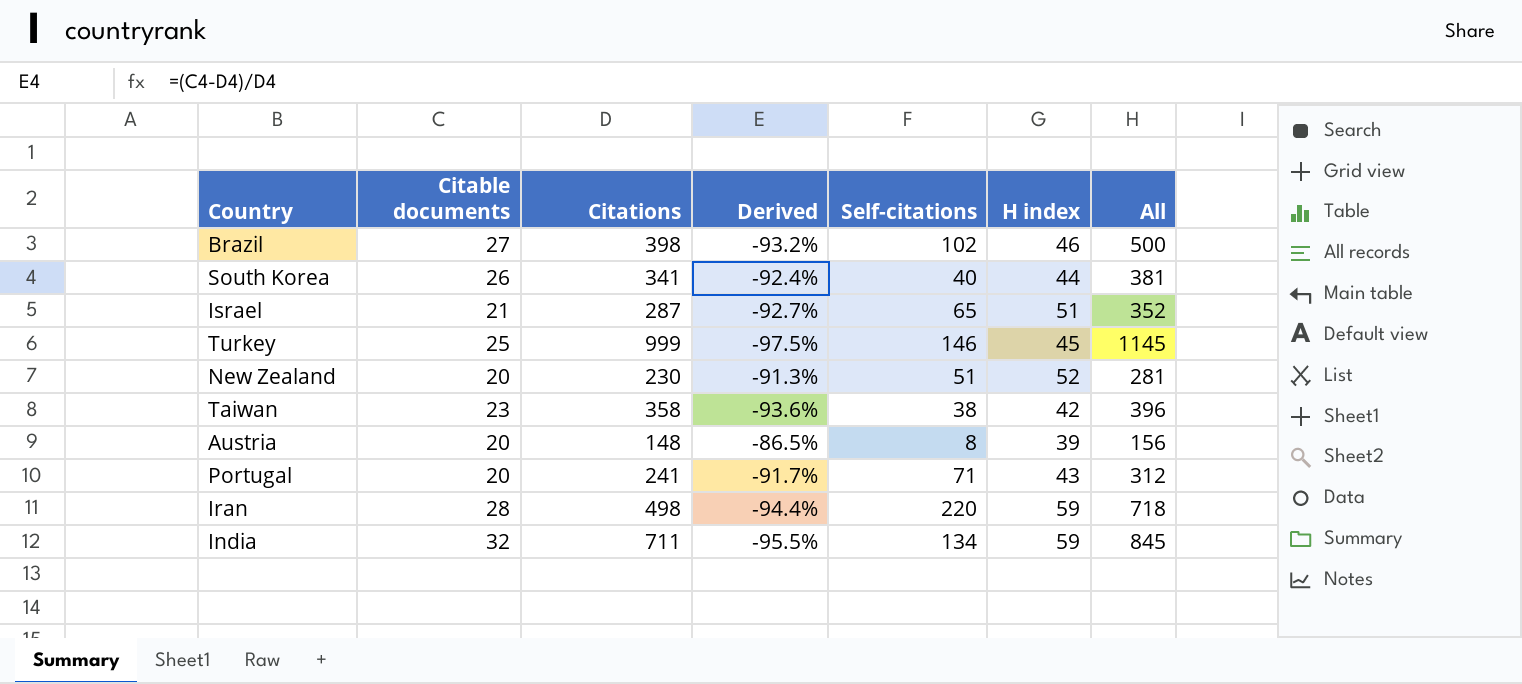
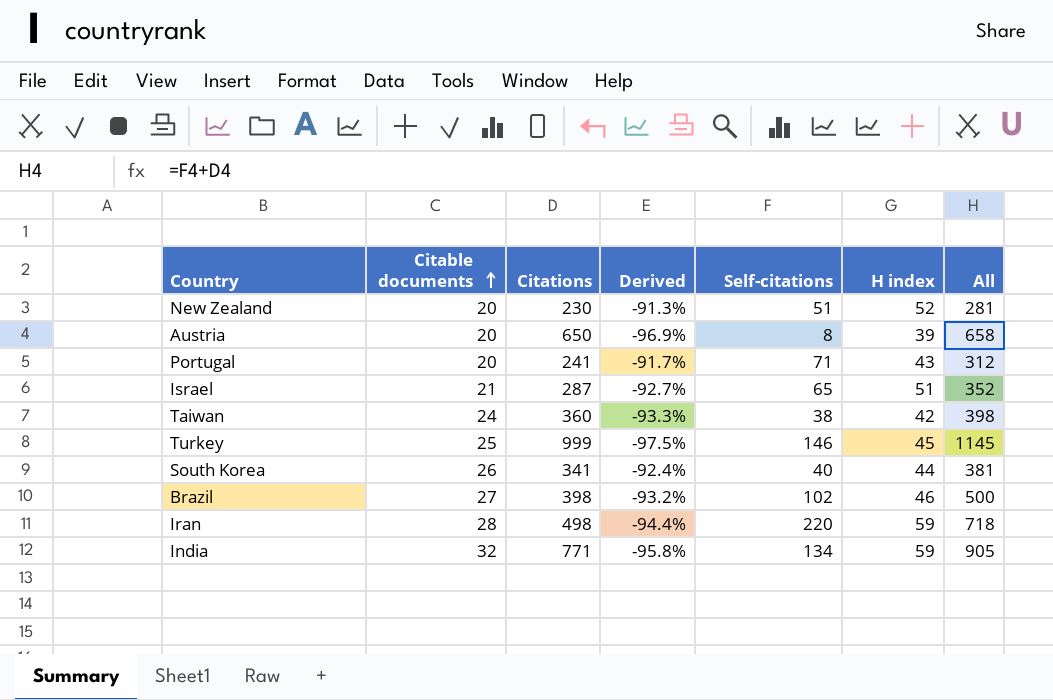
row order: none -> Citable documents ascending
Austria | Citations: 148 -> 650
Austria | Derived: -86.5% -> -96.9%
Austria | All: 156 -> 658
Taiwan | Citable documents: 23 -> 24
Taiwan | Citations: 358 -> 360
Taiwan | Derived: -93.6% -> -93.3%
Taiwan | All: 396 -> 398
India | Citations: 711 -> 771
India | Derived: -95.5% -> -95.8%
India | All: 845 -> 905

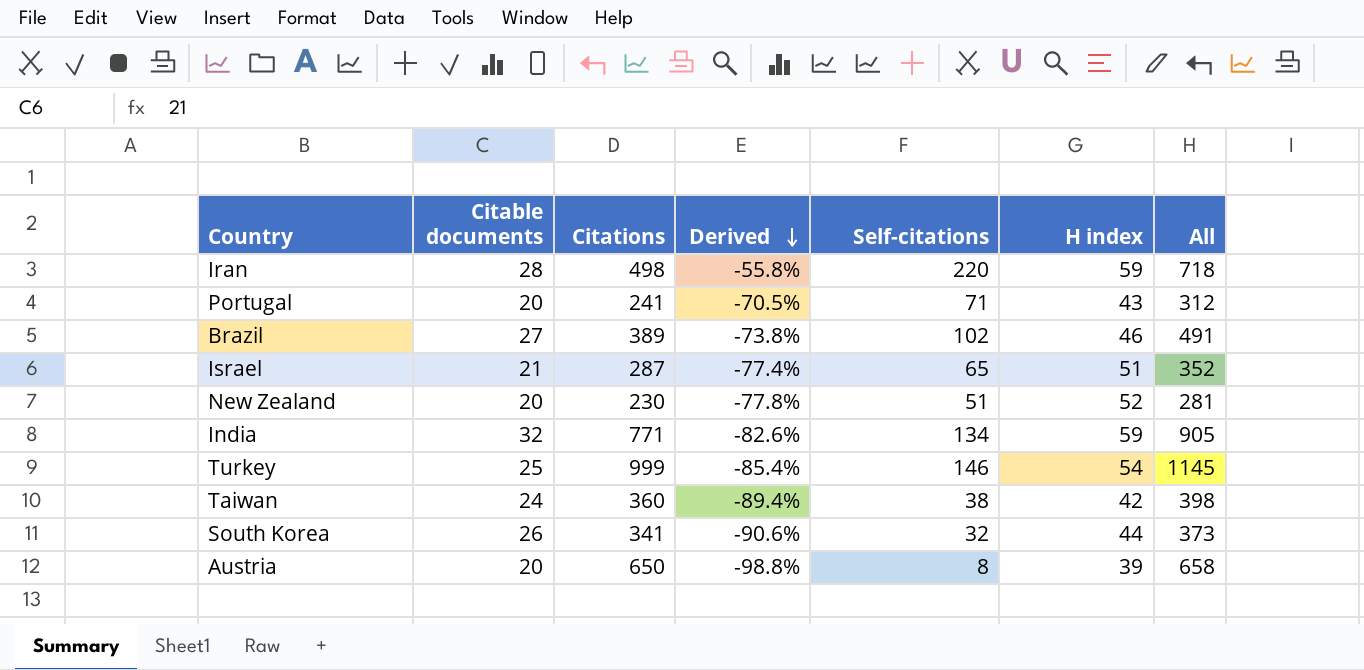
row order: Citable documents ascending -> Derived descending
column Derived | formula: ([Citable documents] - [Citations]) / [Citations] -> ([Self-citations] - [Citations]) / [Citations]
Brazil | Citations: 398 -> 389
Brazil | All: 500 -> 491
Turkey | H index: 45 -> 54
South Korea | Self-citations: 40 -> 32
South Korea | All: 381 -> 373

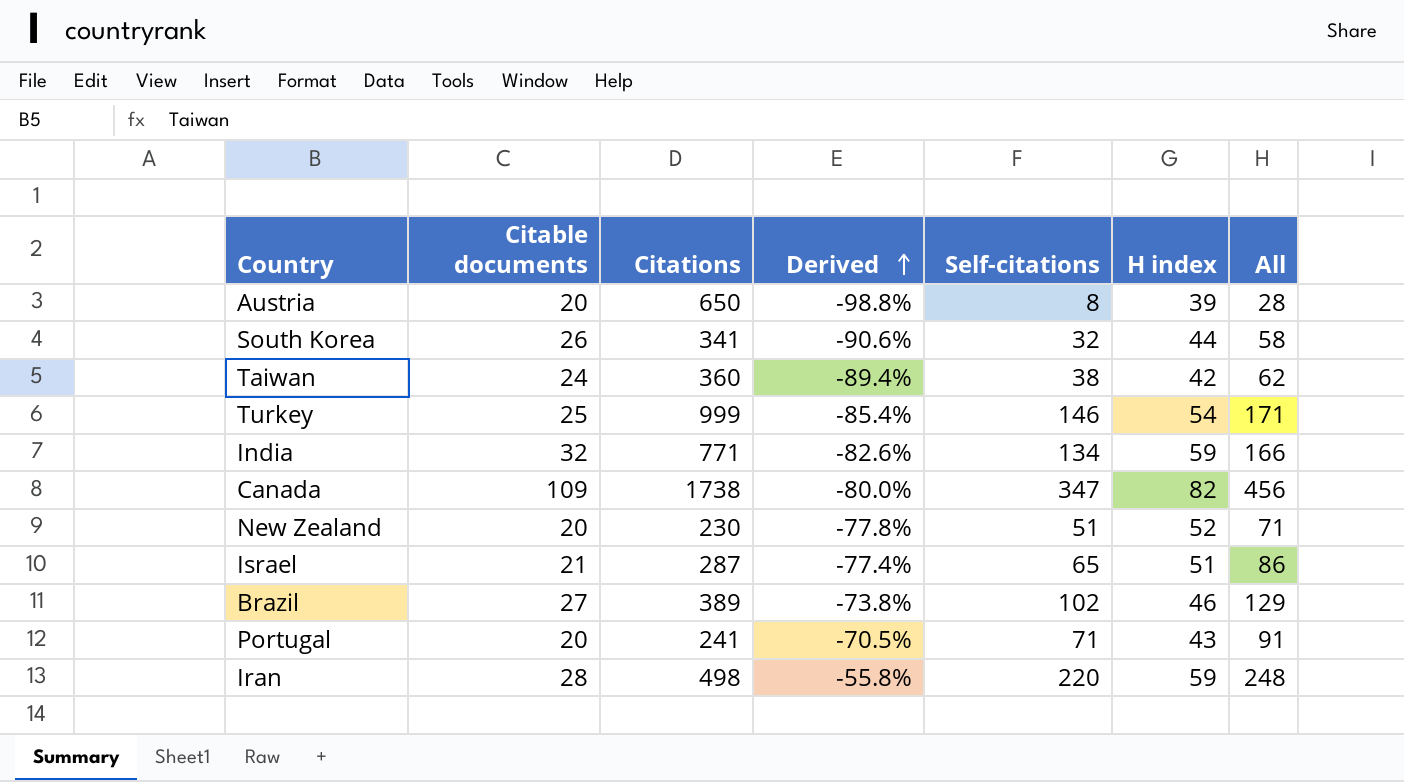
row order: Derived descending -> Derived ascending
column All | formula: [Citations] + [Self-citations] -> [Citable documents] + [Self-citations]
row Canada: none -> 109 | 1738 | -80.0% | 347 | 82 | 456

